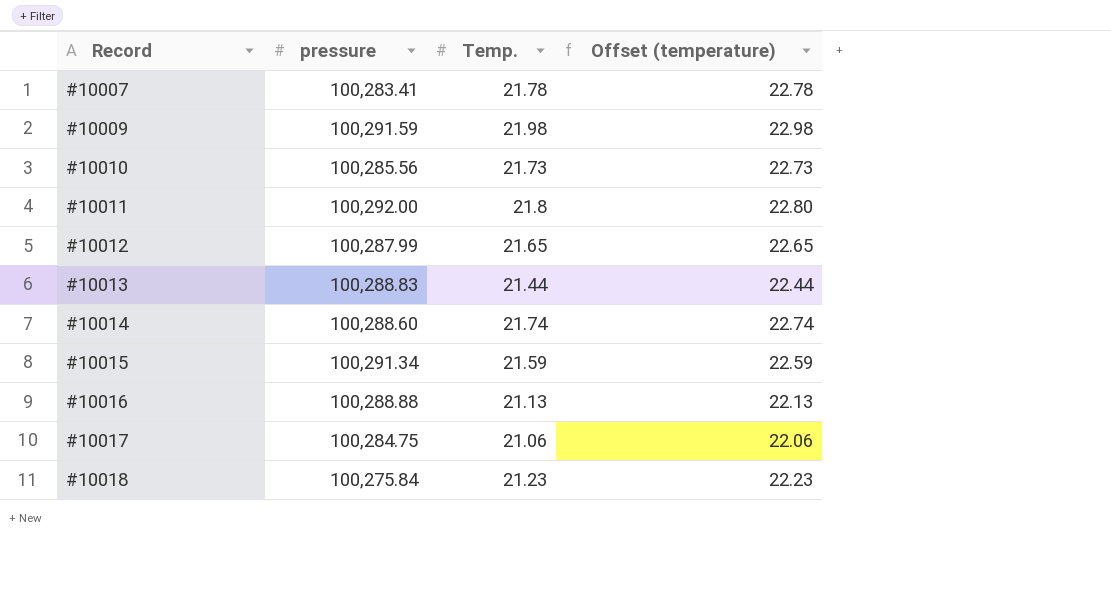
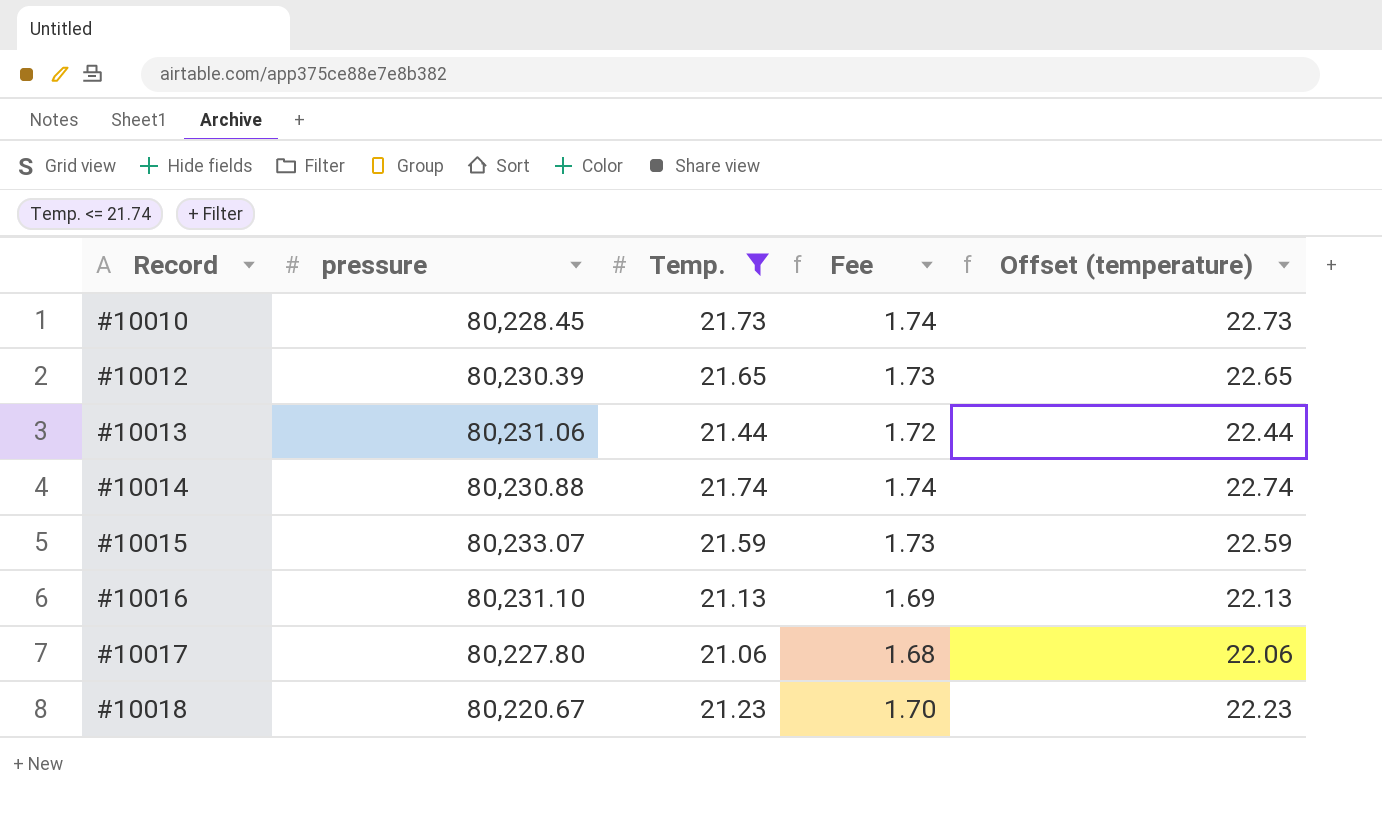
filter: none -> Temp. <= 21.74
column Fee | formula: none -> [Temp.] * 0.08
#10010 | pressure: 100,285.56 -> 80,228.45
#10012 | pressure: 100,287.99 -> 80,230.39
#10013 | pressure: 100,288.83 -> 80,231.06
#10014 | pressure: 100,288.60 -> 80,230.88
#10015 | pressure: 100,291.34 -> 80,233.07
#10016 | pressure: 100,288.88 -> 80,231.10
#10017 | pressure: 100,284.75 -> 80,227.80
#10018 | pressure: 100,275.84 -> 80,220.67

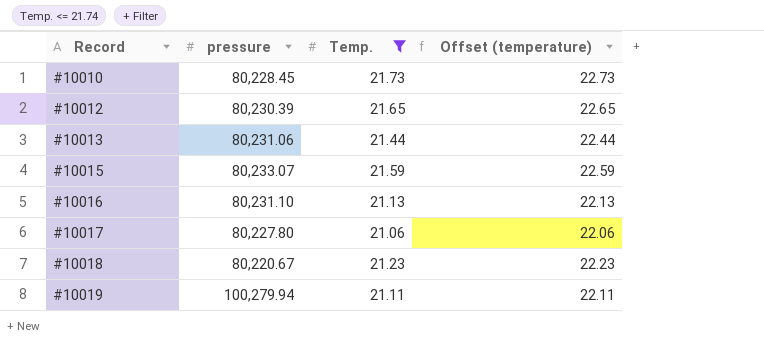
column Fee | formula: [Temp.] * 0.08 -> none
row #10014: 80,230.88 | 21.74 | 1.74 | 22.74 -> none
row #10019: none -> 100,279.94 | 21.11 | 22.11

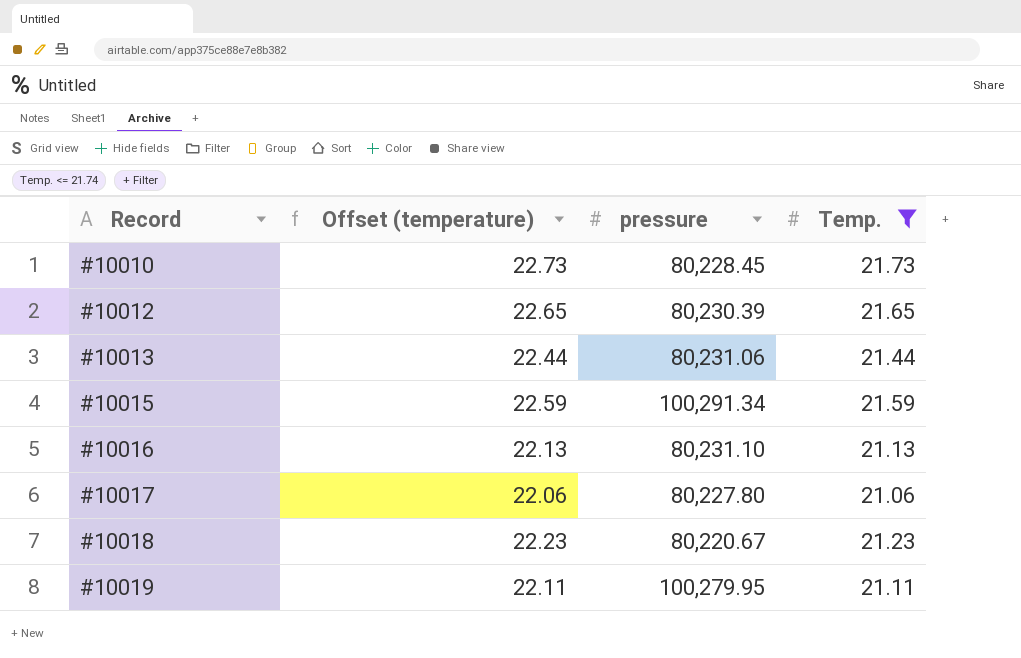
column Offset (temperature) | position: 4 -> 2
#10015 | pressure: 80,233.07 -> 100,291.34
#10019 | pressure: 100,279.94 -> 100,279.95

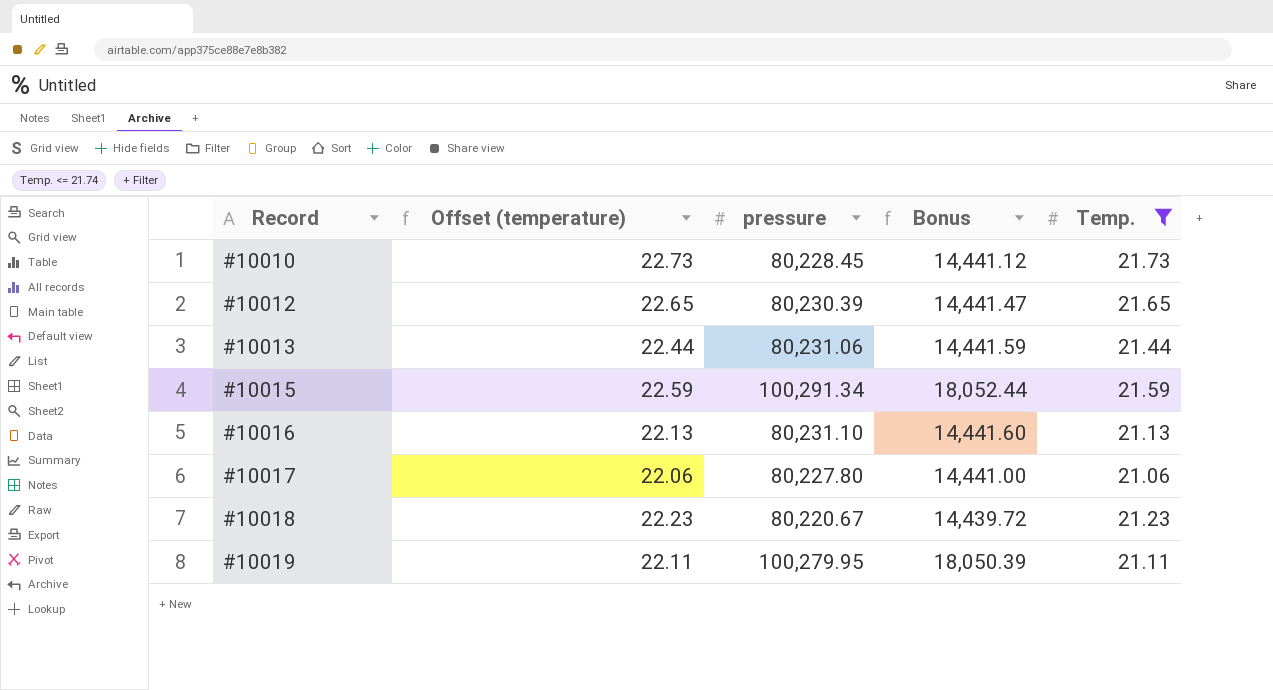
column Bonus | formula: none -> [pressure] * 0.18

